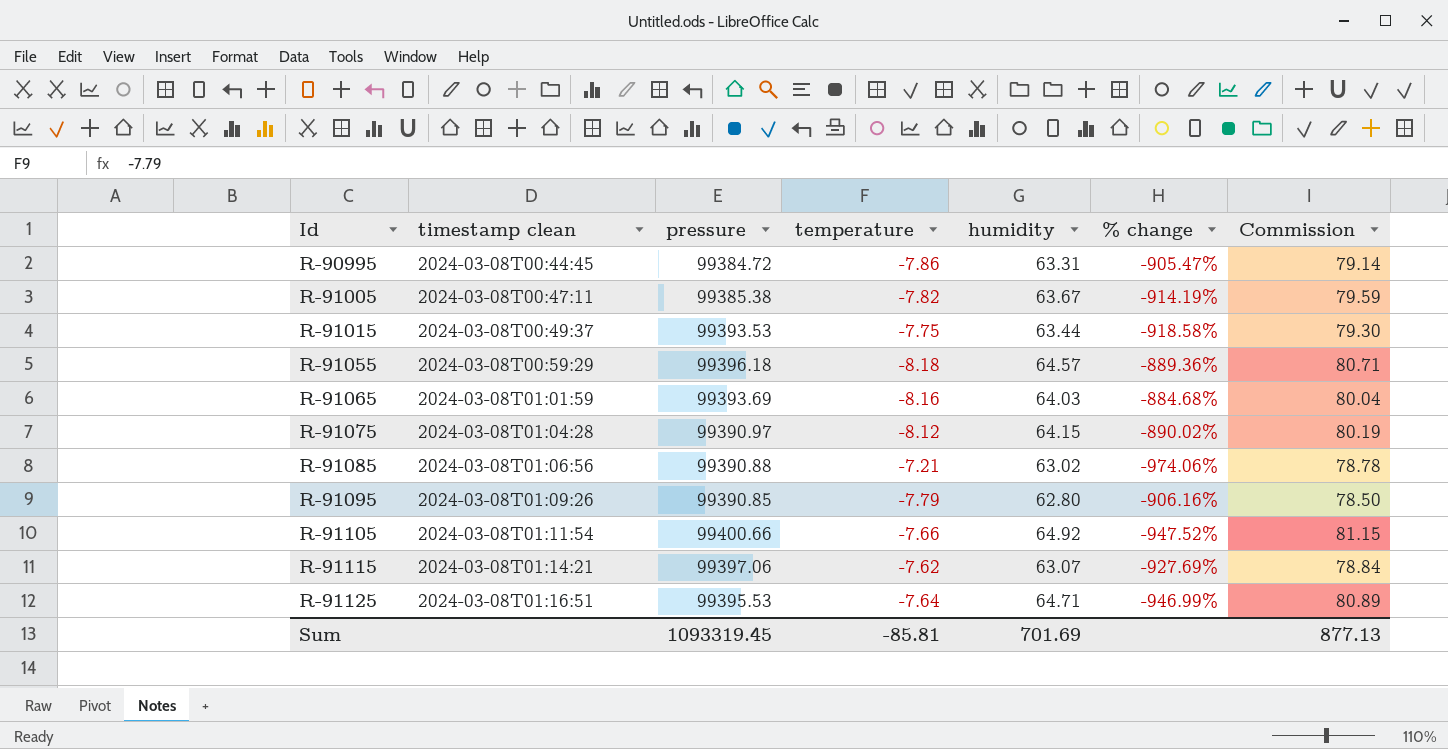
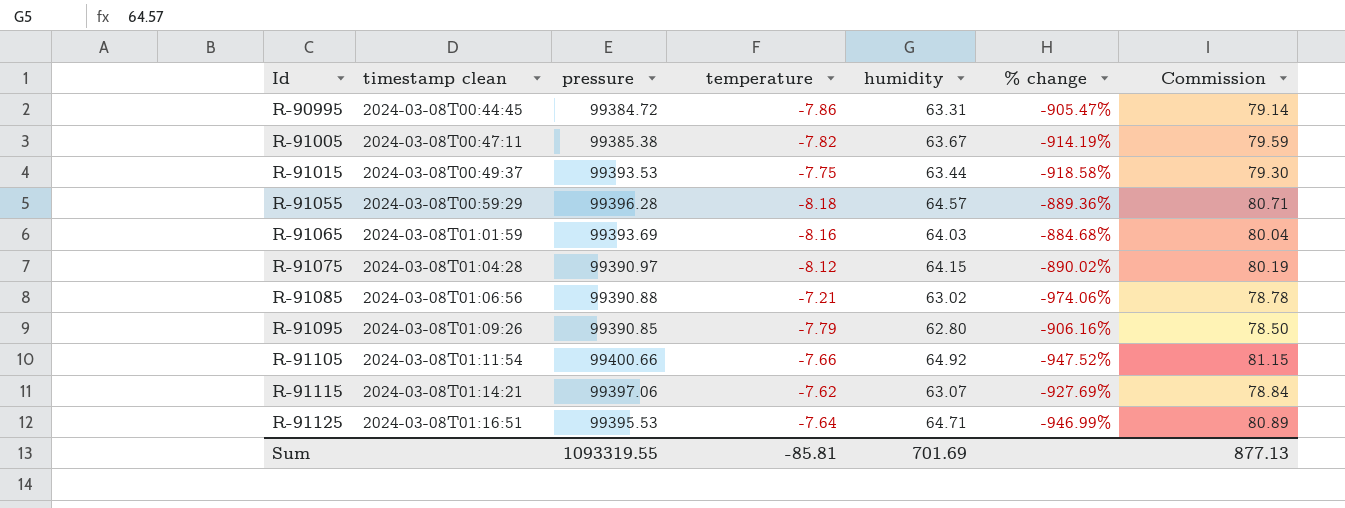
R-91055 | pressure: 99396.18 -> 99396.28
Sum | pressure: 1093319.45 -> 1093319.55

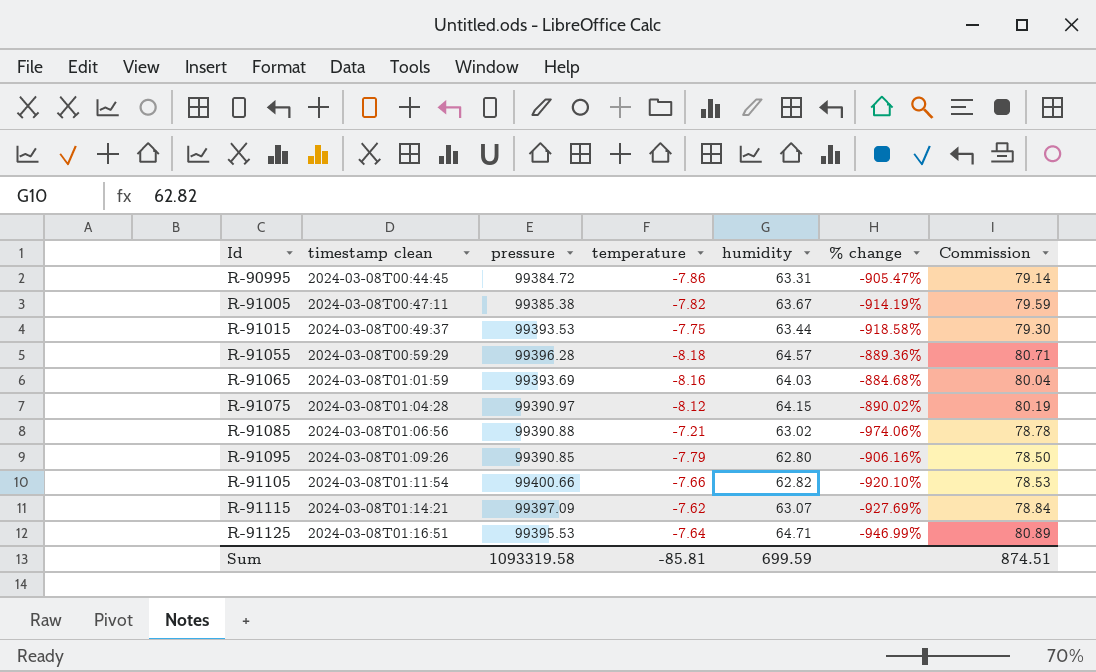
R-91105 | humidity: 64.92 -> 62.82
R-91105 | % change: -947.52% -> -920.10%
R-91105 | Commission: 81.15 -> 78.53
R-91115 | pressure: 99397.06 -> 99397.09
Sum | pressure: 1093319.55 -> 1093319.58
Sum | humidity: 701.69 -> 699.59
Sum | Commission: 877.13 -> 874.51

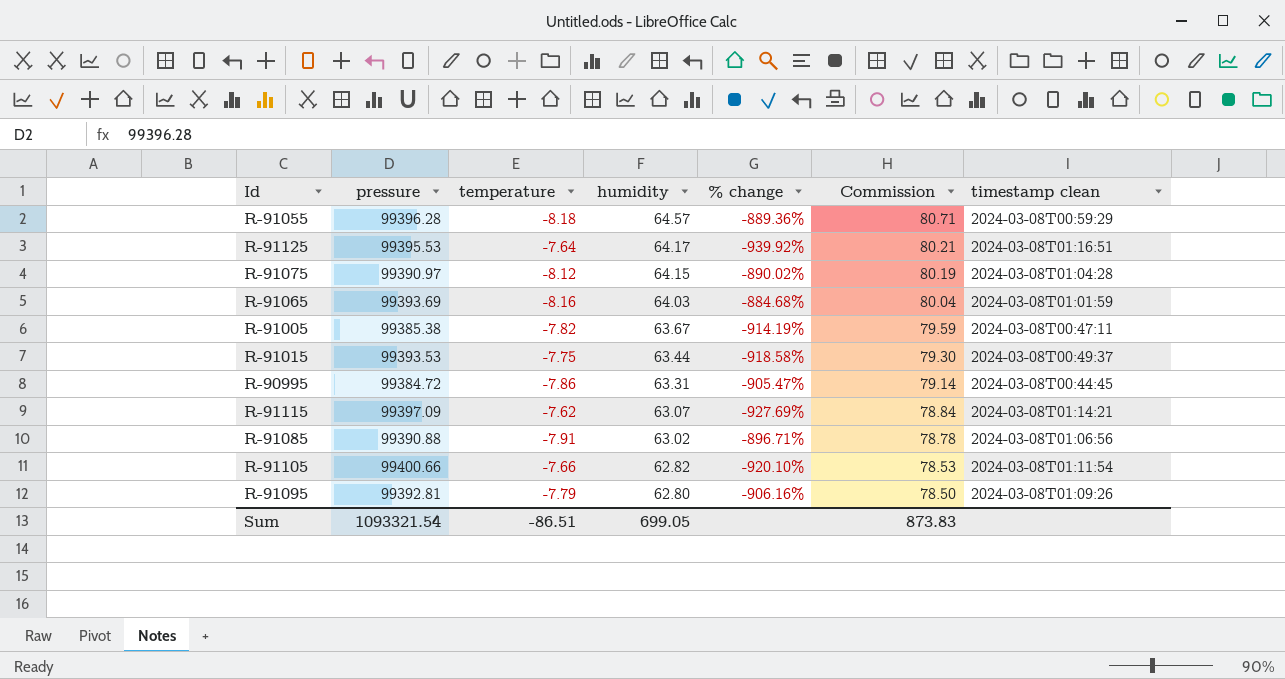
row order: Id ascending -> humidity descending
column timestamp clean | position: 2 -> 7
R-91125 | humidity: 64.71 -> 64.17
R-91125 | % change: -946.99% -> -939.92%
R-91125 | Commission: 80.89 -> 80.21
R-91085 | temperature: -7.21 -> -7.91
R-91085 | % change: -974.06% -> -896.71%
R-91095 | pressure: 99390.85 -> 99392.81
Sum | pressure: 1093319.58 -> 1093321.54
Sum | temperature: -85.81 -> -86.51
Sum | humidity: 699.59 -> 699.05
Sum | Commission: 874.51 -> 873.83

